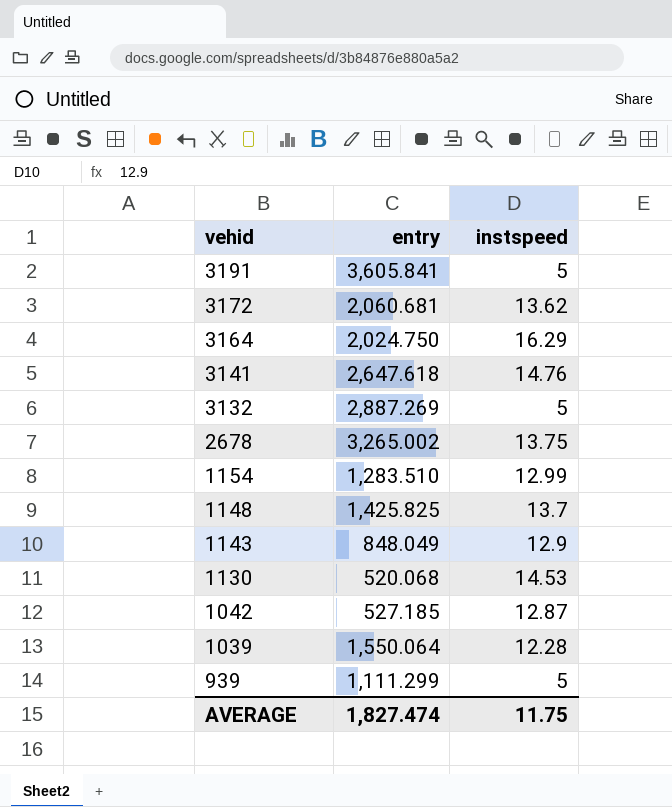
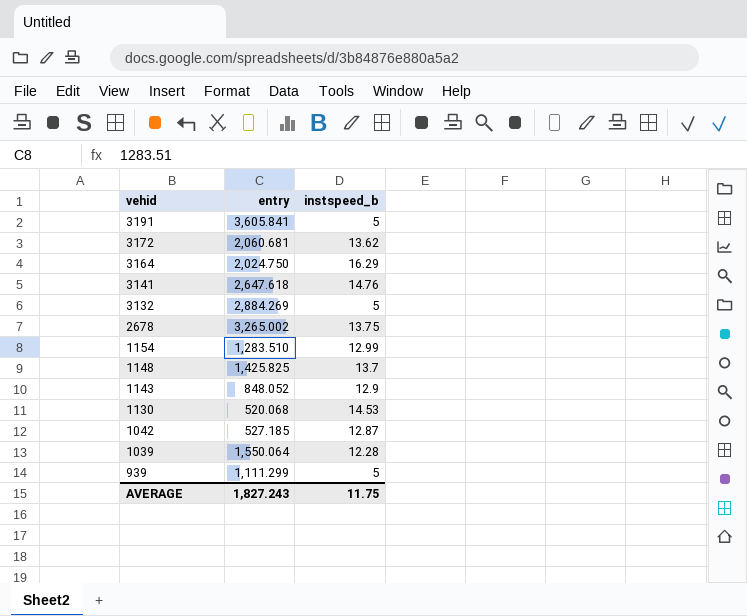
column name: instspeed -> instspeed_b
3132 | entry: 2,887.269 -> 2,884.269
1143 | entry: 848.049 -> 848.052
AVERAGE | entry: 1,827.474 -> 1,827.243

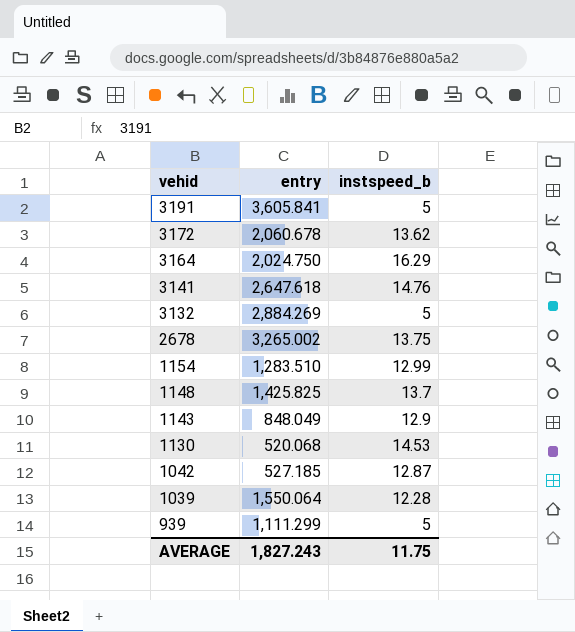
3172 | entry: 2,060.681 -> 2,060.678
1143 | entry: 848.052 -> 848.049

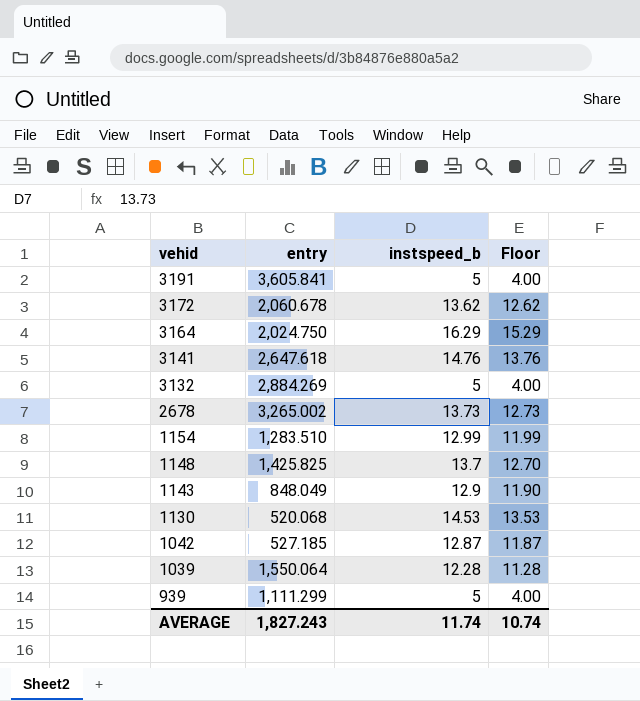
column Floor | formula: none -> [instspeed_b] - 1
2678 | instspeed_b: 13.75 -> 13.73
AVERAGE | instspeed_b: 11.75 -> 11.74

